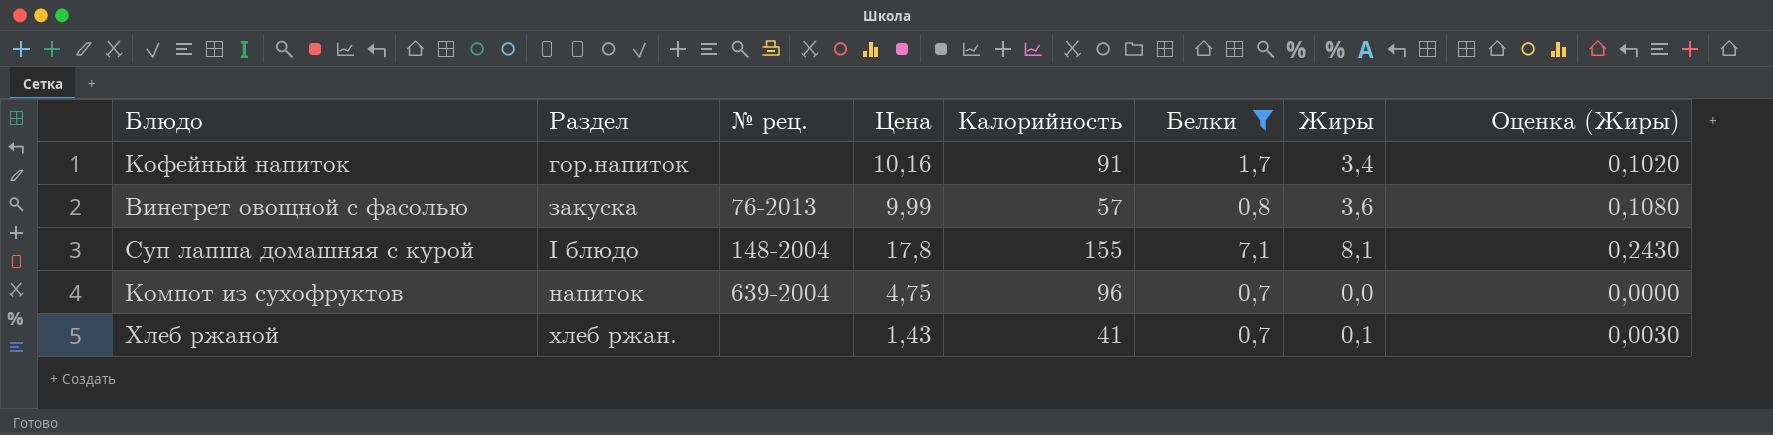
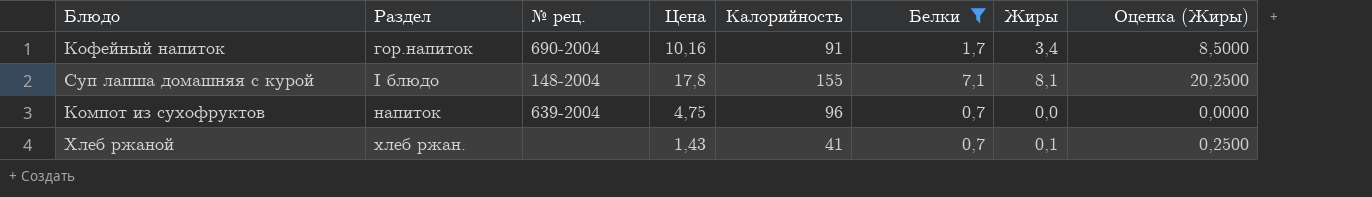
column Оценка (Жиры) | formula: [Жиры] * 0,03 -> [Жиры] * 2,5
row Винегрет овощной с фасолью: закуска | 76-2013 | 9,99 | 57 | 0,8 | 3,6 | 0,1080 -> none
Кофейный напиток | № рец.: none -> 690-2004

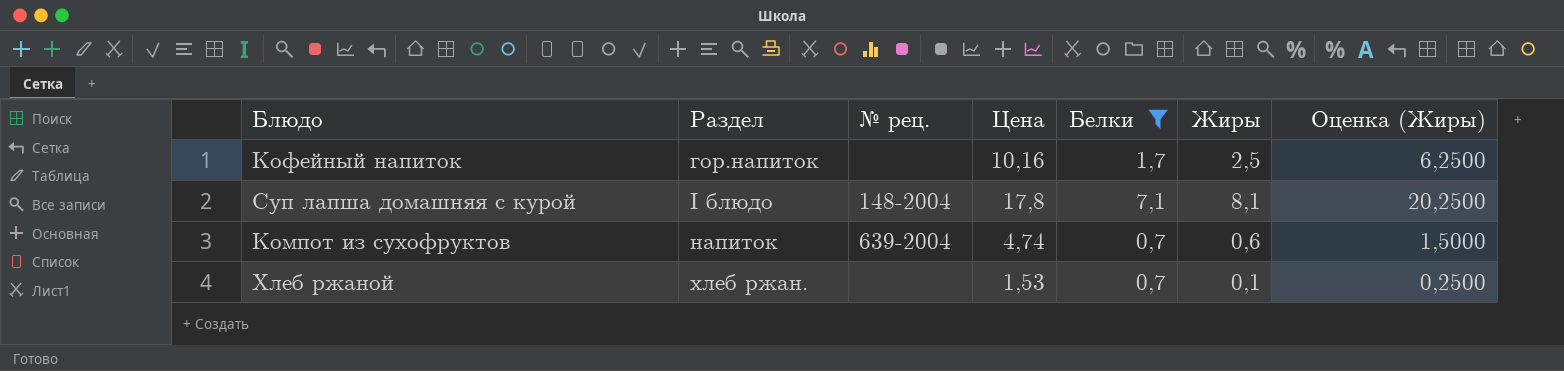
column Калорийность | position: 5 -> none
Кофейный напиток | № рец.: 690-2004 -> none
Кофейный напиток | Жиры: 3,4 -> 2,5
Кофейный напиток | Оценка (Жиры): 8,5000 -> 6,2500
Компот из сухофруктов | Цена: 4,75 -> 4,74
Компот из сухофруктов | Жиры: 0,0 -> 0,6
Компот из сухофруктов | Оценка (Жиры): 0,0000 -> 1,5000
Хлеб ржаной | Цена: 1,43 -> 1,53

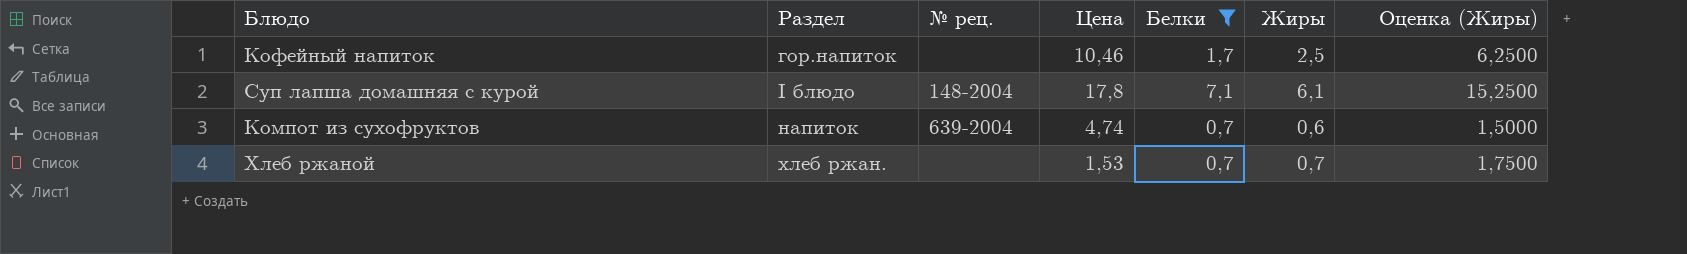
Кофейный напиток | Цена: 10,16 -> 10,46
Суп лапша домашняя с курой | Жиры: 8,1 -> 6,1
Суп лапша домашняя с курой | Оценка (Жиры): 20,2500 -> 15,2500
Хлеб ржаной | Жиры: 0,1 -> 0,7
Хлеб ржаной | Оценка (Жиры): 0,2500 -> 1,7500

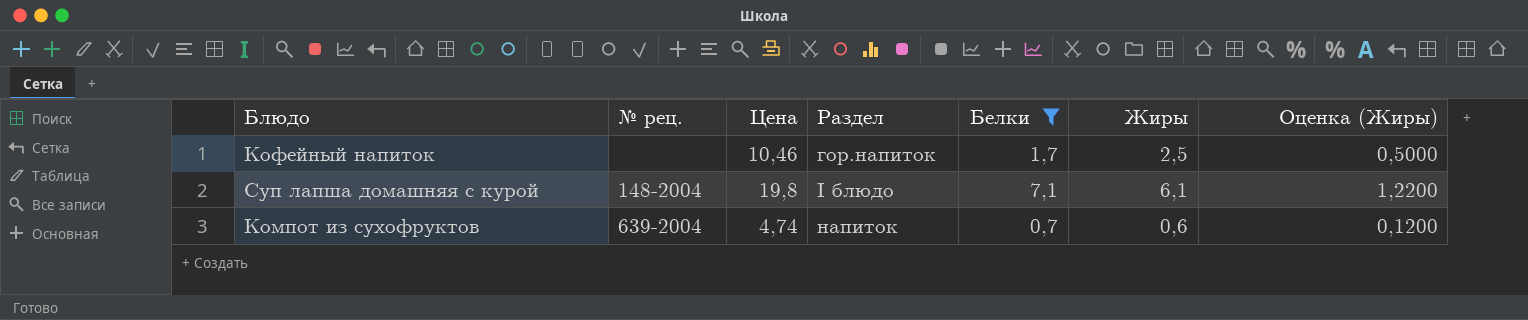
column Раздел | position: 2 -> 4
column Оценка (Жиры) | formula: [Жиры] * 2,5 -> [Жиры] * 0,2
row Хлеб ржаной: хлеб ржан. | none | 1,53 | 0,7 | 0,7 | 1,7500 -> none
Суп лапша домашняя с курой | Цена: 17,8 -> 19,8

